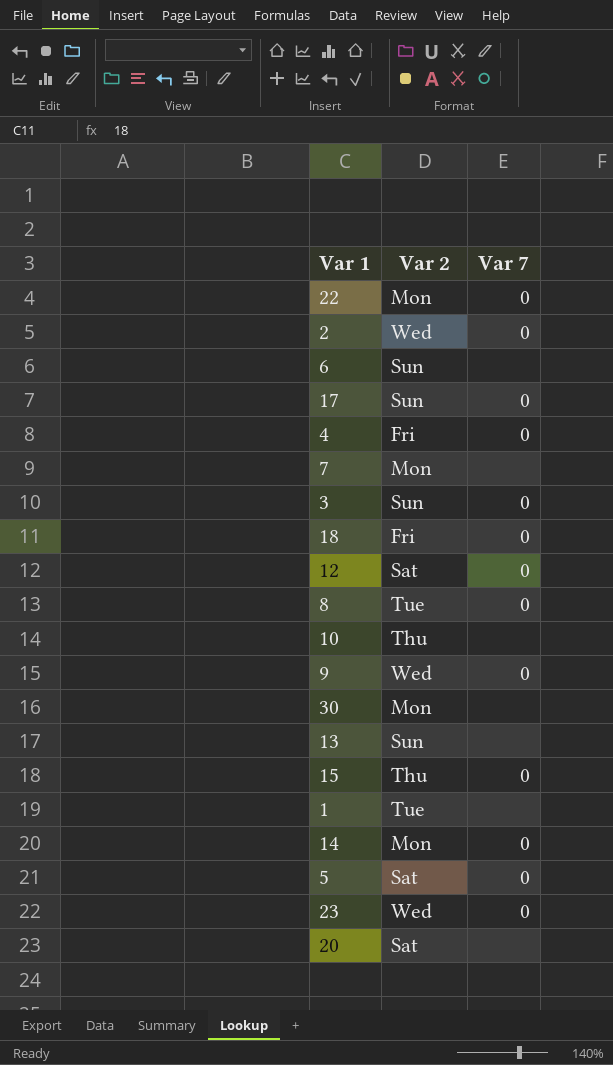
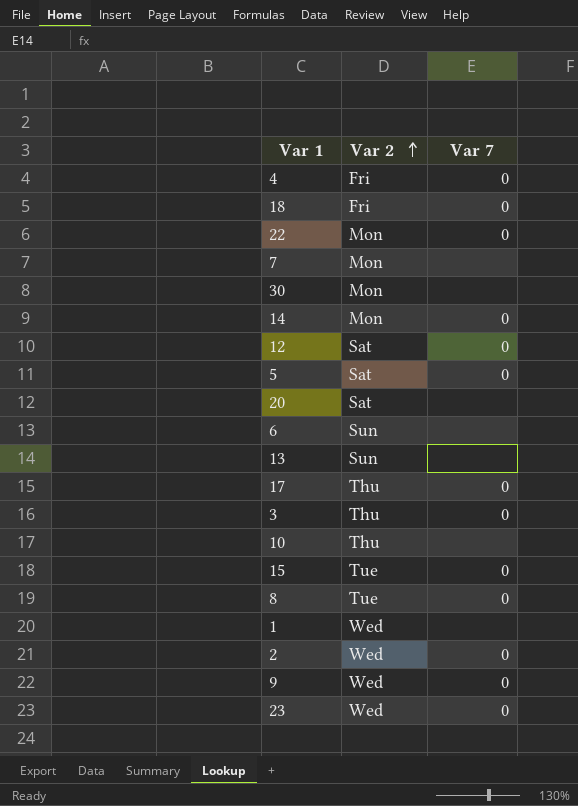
row order: none -> Var 2 ascending
17 | Var 2: Sun -> Thu
3 | Var 2: Sun -> Thu
15 | Var 2: Thu -> Tue
1 | Var 2: Tue -> Wed

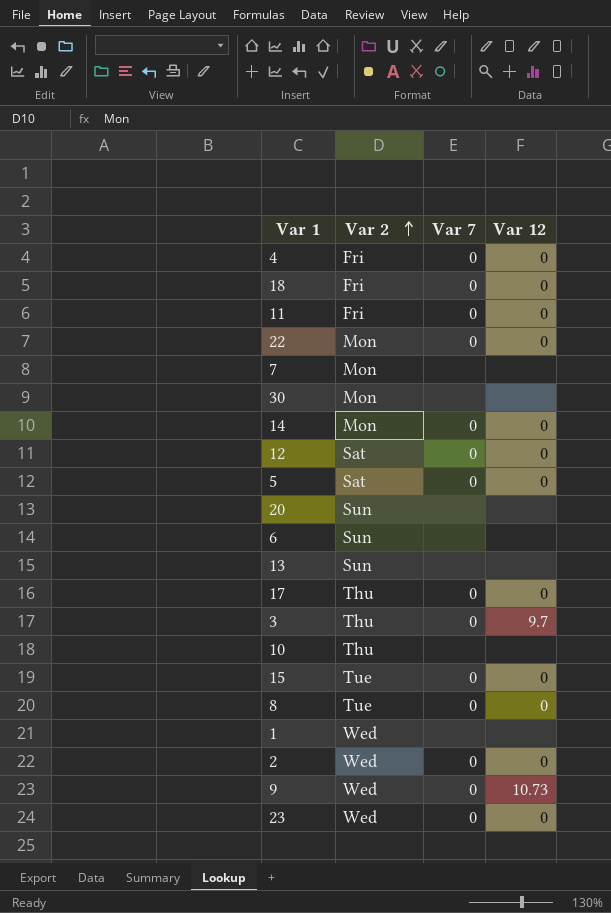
column Var 12 | position: none -> 4
row 11: none -> Fri | 0 | 0
20 | Var 2: Sat -> Sun

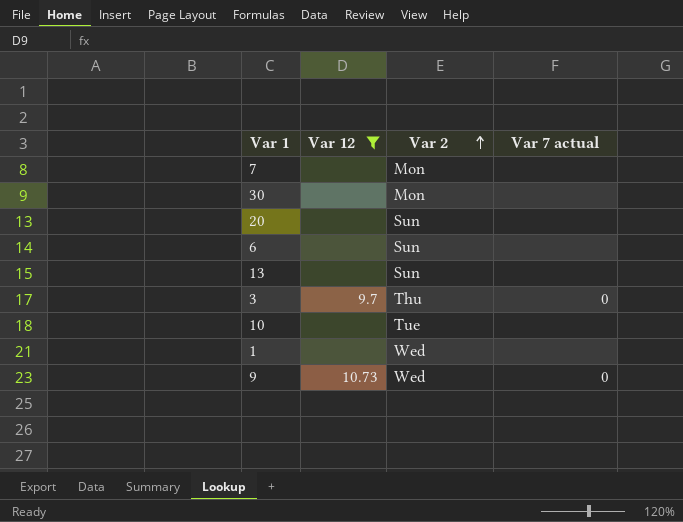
filter: none -> Var 12 != 0
column Var 12 | position: 4 -> 2
column name: Var 7 -> Var 7 actual
10 | Var 2: Thu -> Tue

